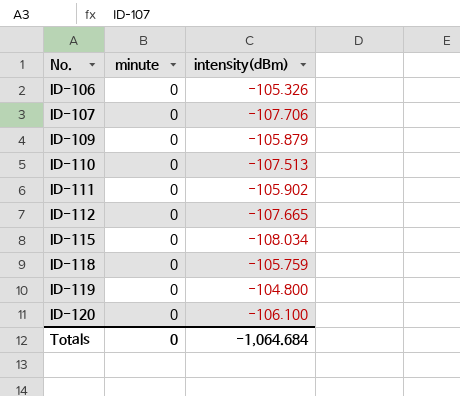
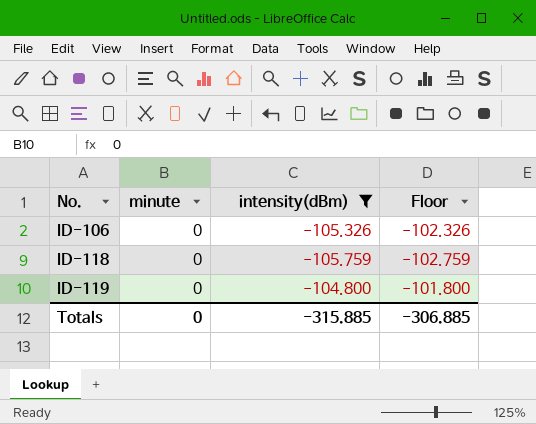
filter: none -> intensity(dBm) >= -105.759
column Floor | formula: none -> [intensity(dBm)] + 3
Totals | intensity(dBm): -1,064.684 -> -315.885

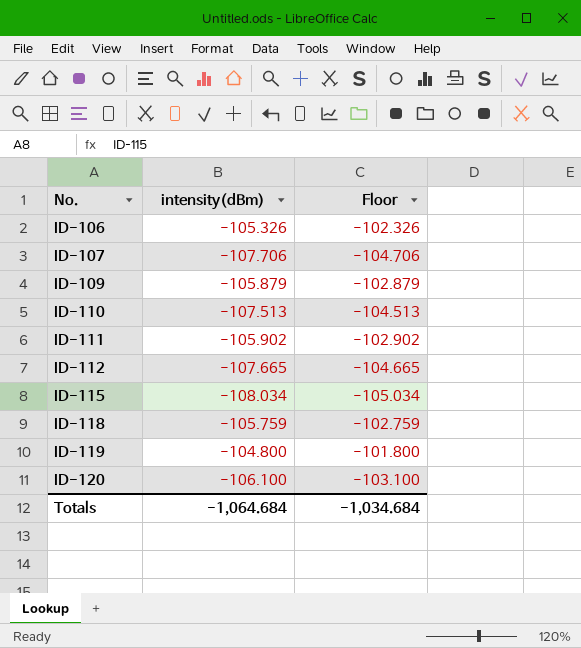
filter: intensity(dBm) >= -105.759 -> none
column minute | position: 2 -> none
Totals | intensity(dBm): -315.885 -> -1,064.684
Totals | Floor: -306.885 -> -1,034.684

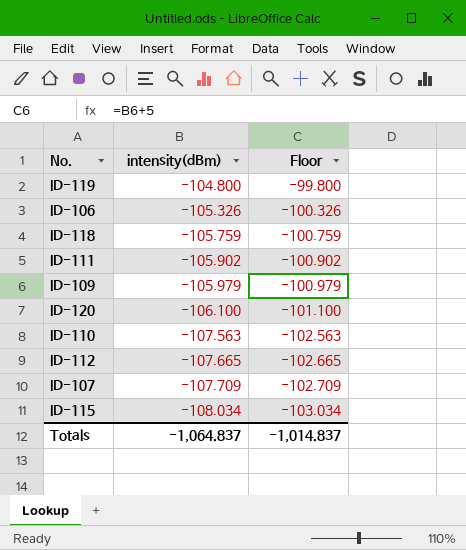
row order: No. ascending -> intensity(dBm) descending
column Floor | formula: [intensity(dBm)] + 3 -> [intensity(dBm)] + 5
ID-109 | intensity(dBm): -105.879 -> -105.979
ID-110 | intensity(dBm): -107.513 -> -107.563
ID-107 | intensity(dBm): -107.706 -> -107.709
Totals | intensity(dBm): -1,064.684 -> -1,064.837
Totals | Floor: -1,034.684 -> -1,014.837

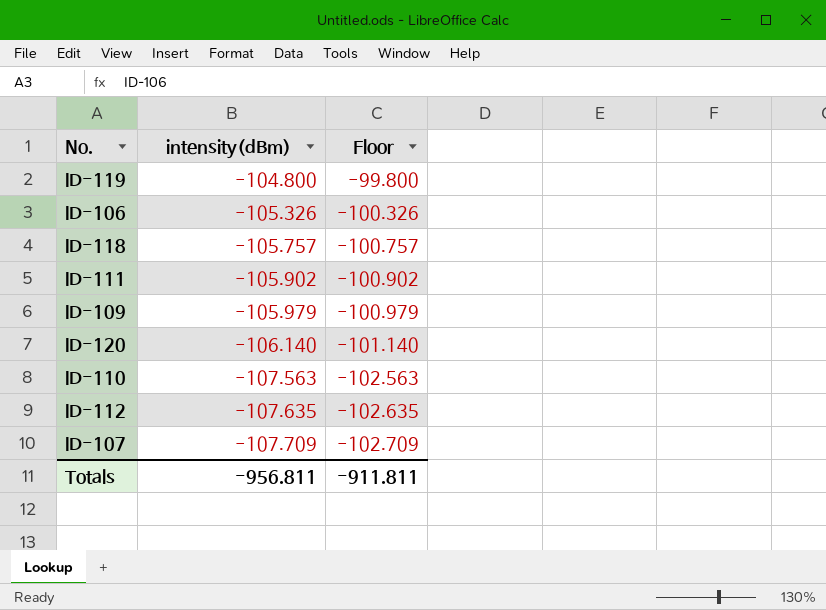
row ID-115: -108.034 | -103.034 -> none
ID-118 | intensity(dBm): -105.759 -> -105.757
ID-118 | Floor: -100.759 -> -100.757
ID-120 | intensity(dBm): -106.100 -> -106.140
ID-120 | Floor: -101.100 -> -101.140
ID-112 | intensity(dBm): -107.665 -> -107.635
ID-112 | Floor: -102.665 -> -102.635
Totals | intensity(dBm): -1,064.837 -> -956.811
Totals | Floor: -1,014.837 -> -911.811

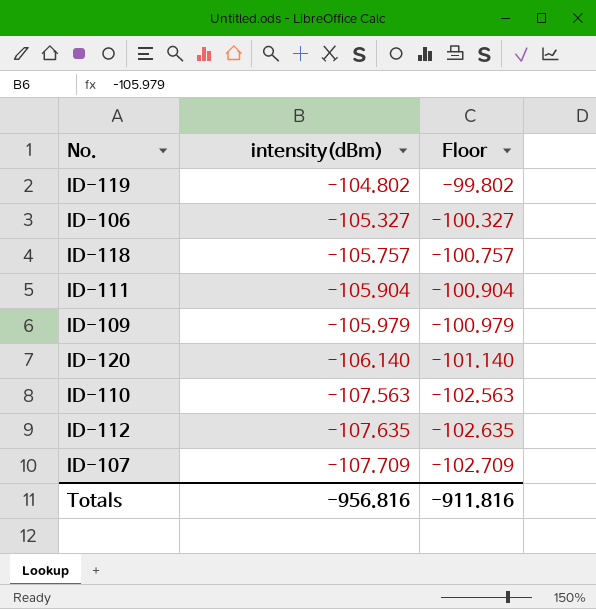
ID-119 | intensity(dBm): -104.800 -> -104.802
ID-119 | Floor: -99.800 -> -99.802
ID-106 | intensity(dBm): -105.326 -> -105.327
ID-106 | Floor: -100.326 -> -100.327
ID-111 | intensity(dBm): -105.902 -> -105.904
ID-111 | Floor: -100.902 -> -100.904
Totals | intensity(dBm): -956.811 -> -956.816
Totals | Floor: -911.811 -> -911.816

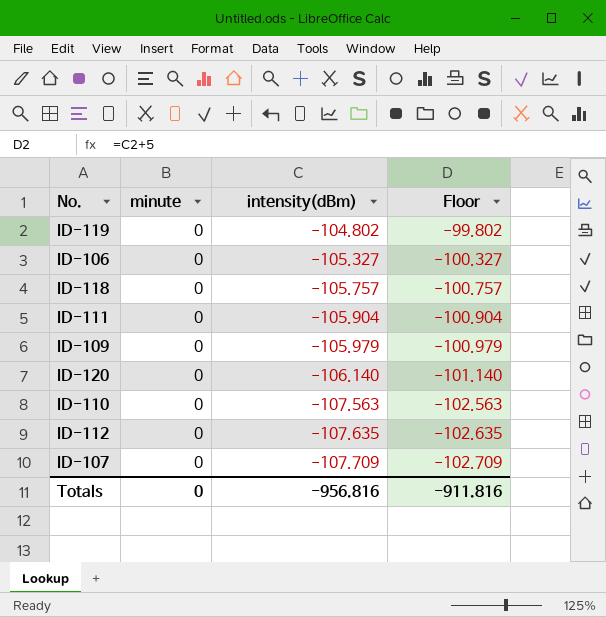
column minute | position: none -> 2

